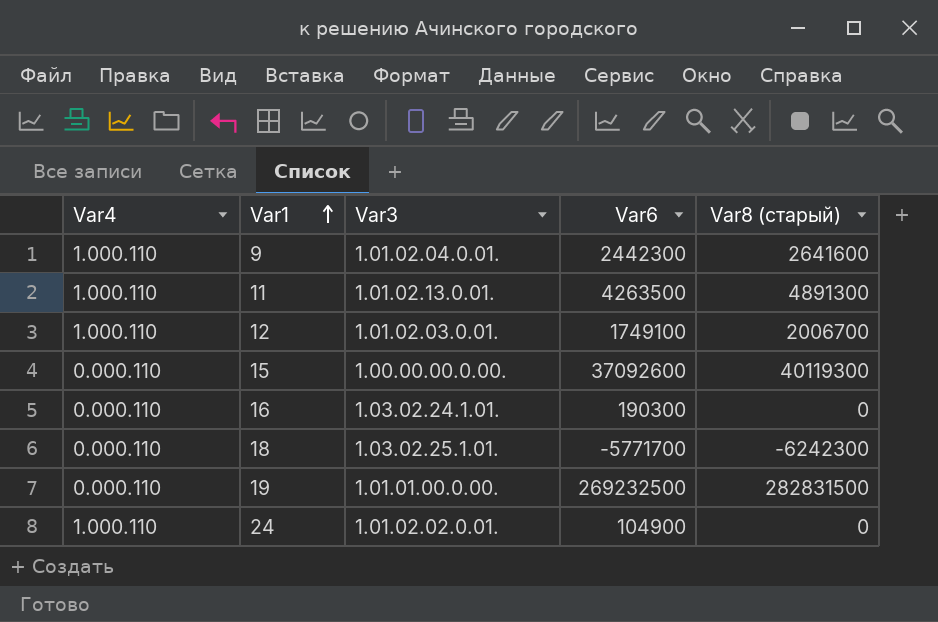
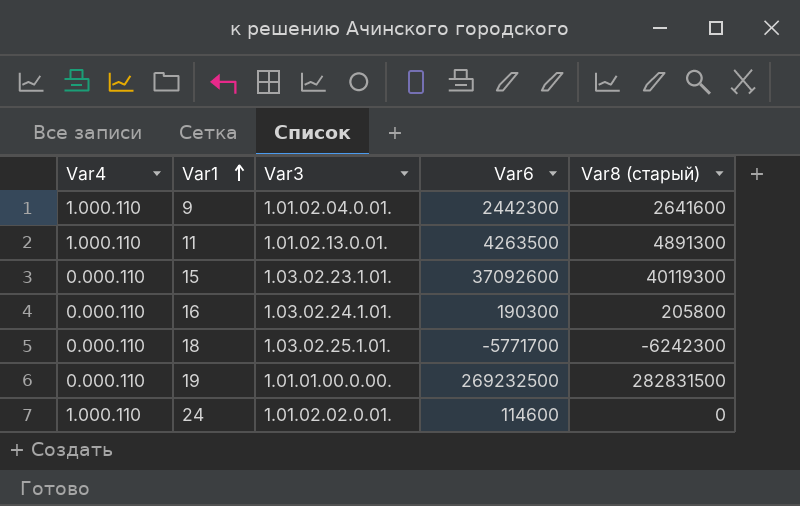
row 12: 1.000.110 | 1.01.02.03.0.01. | 1749100 | 2006700 -> none
15 | Var3: 1.00.00.00.0.00. -> 1.03.02.23.1.01.
16 | Var8 (старый): 0 -> 205800
24 | Var6: 104900 -> 114600

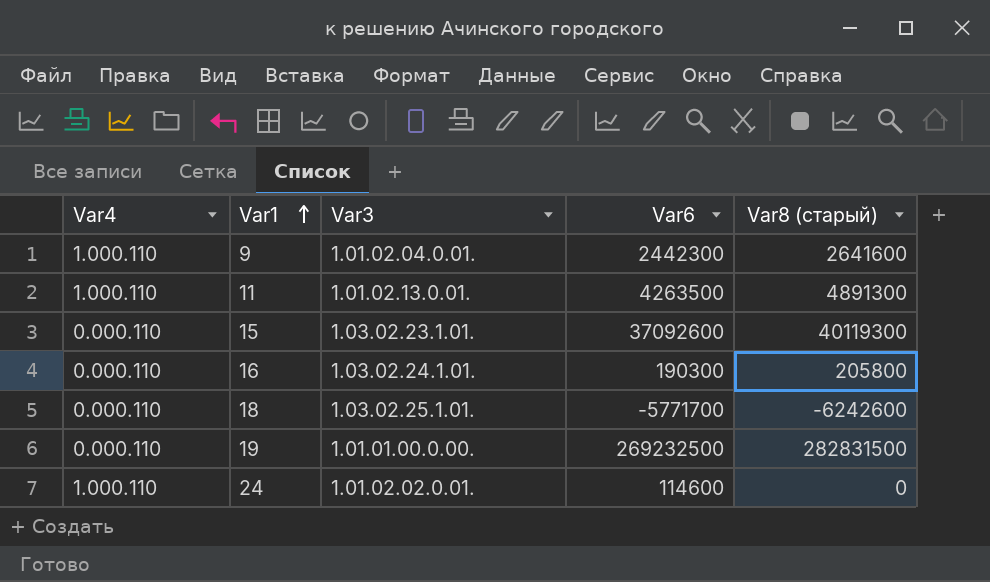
18 | Var8 (старый): -6242300 -> -6242600

